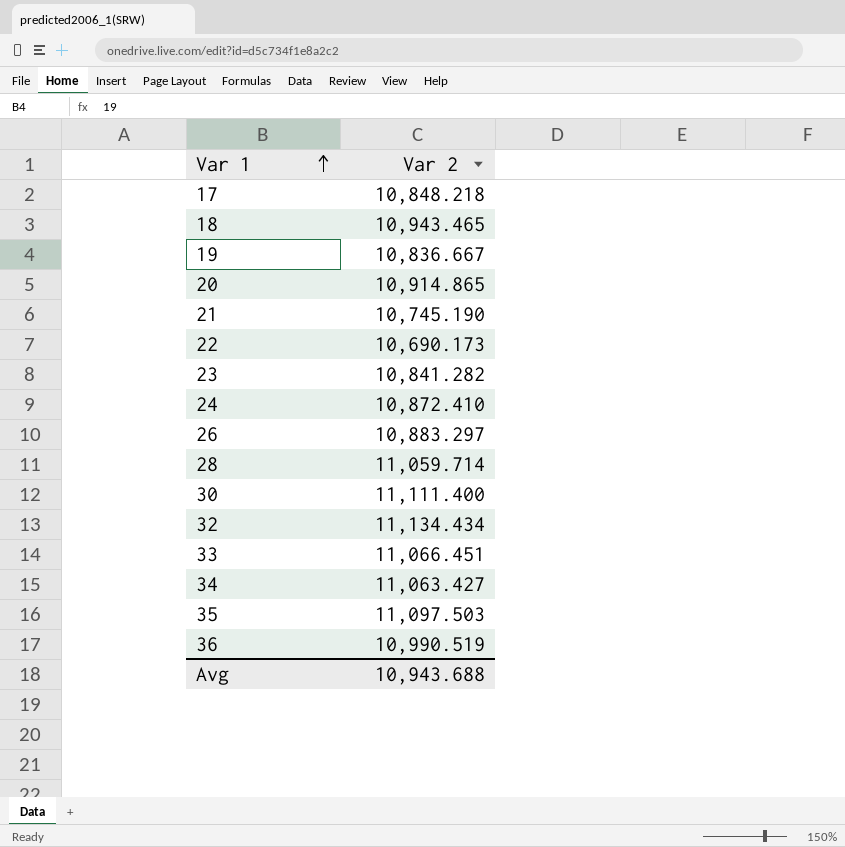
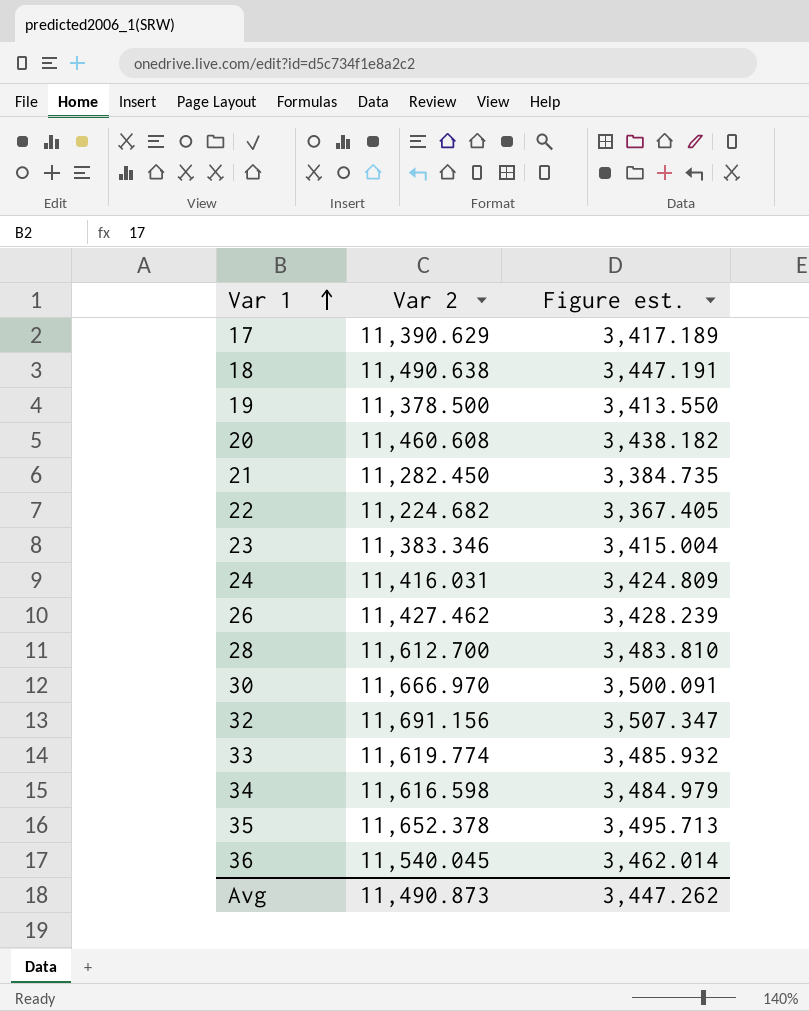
column Figure est. | formula: none -> [Var 2] * 0.3
17 | Var 2: 10,848.218 -> 11,390.629
18 | Var 2: 10,943.465 -> 11,490.638
19 | Var 2: 10,836.667 -> 11,378.500
20 | Var 2: 10,914.865 -> 11,460.608
21 | Var 2: 10,745.190 -> 11,282.450
22 | Var 2: 10,690.173 -> 11,224.682
23 | Var 2: 10,841.282 -> 11,383.346
24 | Var 2: 10,872.410 -> 11,416.031
26 | Var 2: 10,883.297 -> 11,427.462
28 | Var 2: 11,059.714 -> 11,612.700
30 | Var 2: 11,111.400 -> 11,666.970
32 | Var 2: 11,134.434 -> 11,691.156
33 | Var 2: 11,066.451 -> 11,619.774
34 | Var 2: 11,063.427 -> 11,616.598
35 | Var 2: 11,097.503 -> 11,652.378
36 | Var 2: 10,990.519 -> 11,540.045
Avg | Var 2: 10,943.688 -> 11,490.873

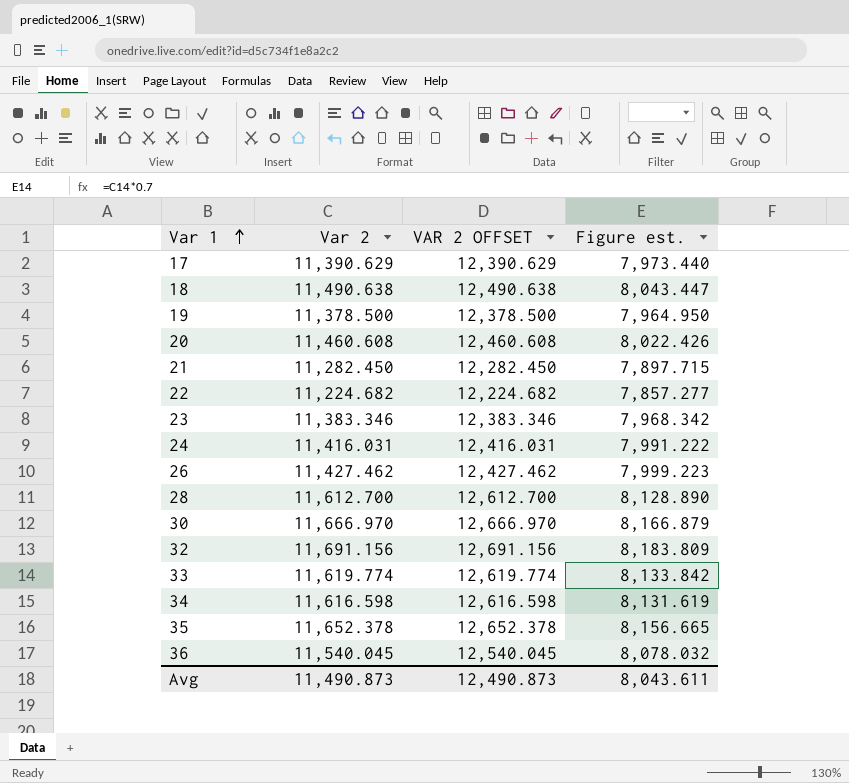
column VAR 2 OFFSET | formula: none -> [Var 2] + 1000
column Figure est. | formula: [Var 2] * 0.3 -> [Var 2] * 0.7
Avg | Figure est.: 3,447.262 -> 8,043.611

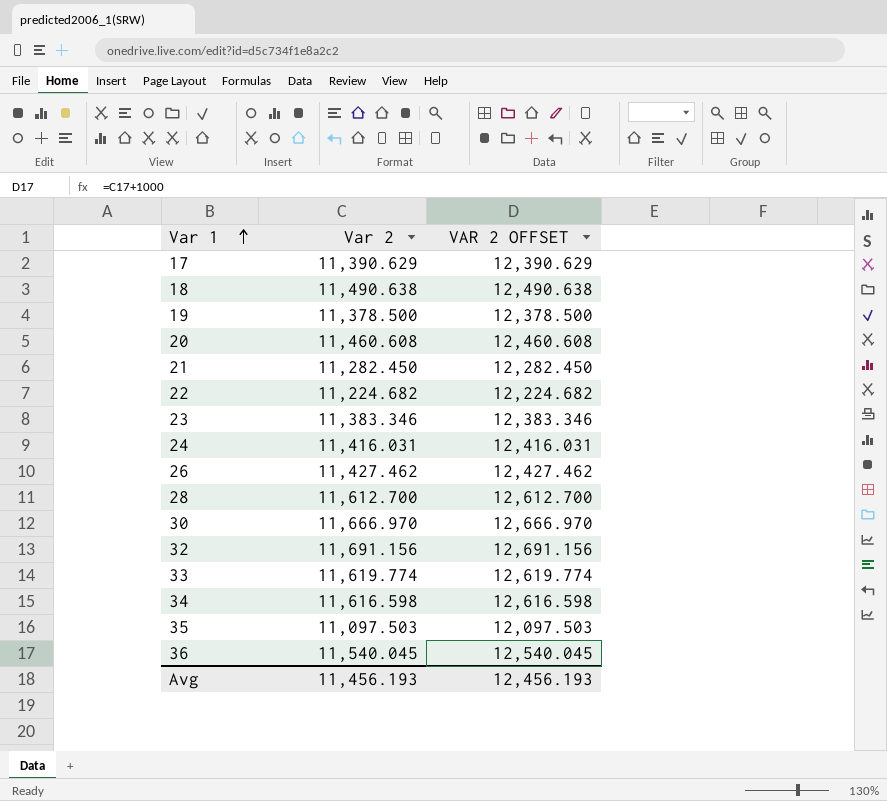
column Figure est. | formula: [Var 2] * 0.7 -> none
35 | Var 2: 11,652.378 -> 11,097.503
35 | VAR 2 OFFSET: 12,652.378 -> 12,097.503
Avg | Var 2: 11,490.873 -> 11,456.193
Avg | VAR 2 OFFSET: 12,490.873 -> 12,456.193

